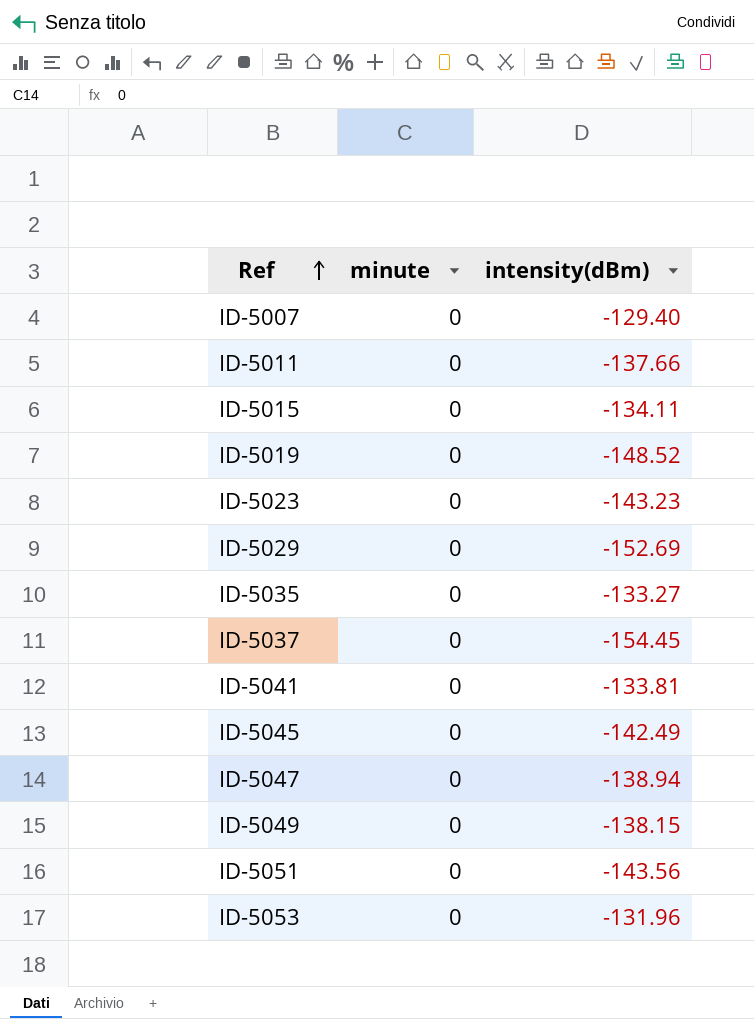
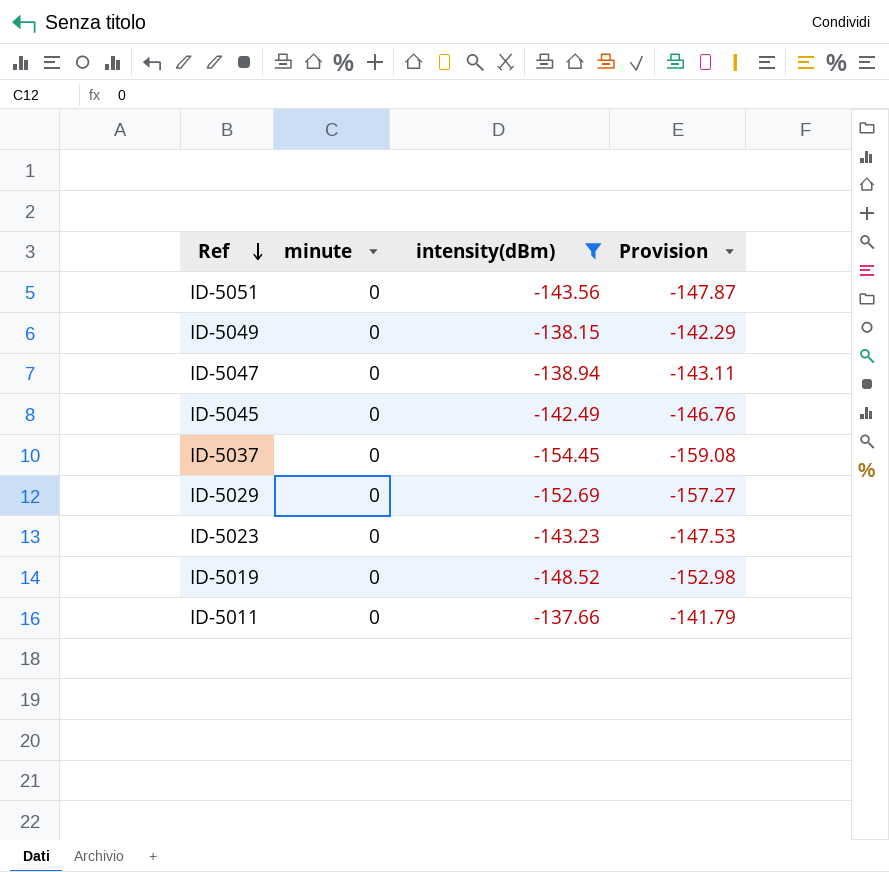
filter: none -> intensity(dBm) <= -137.66
row order: Ref ascending -> Ref descending
column Provision | formula: none -> [intensity(dBm)] * 1.03

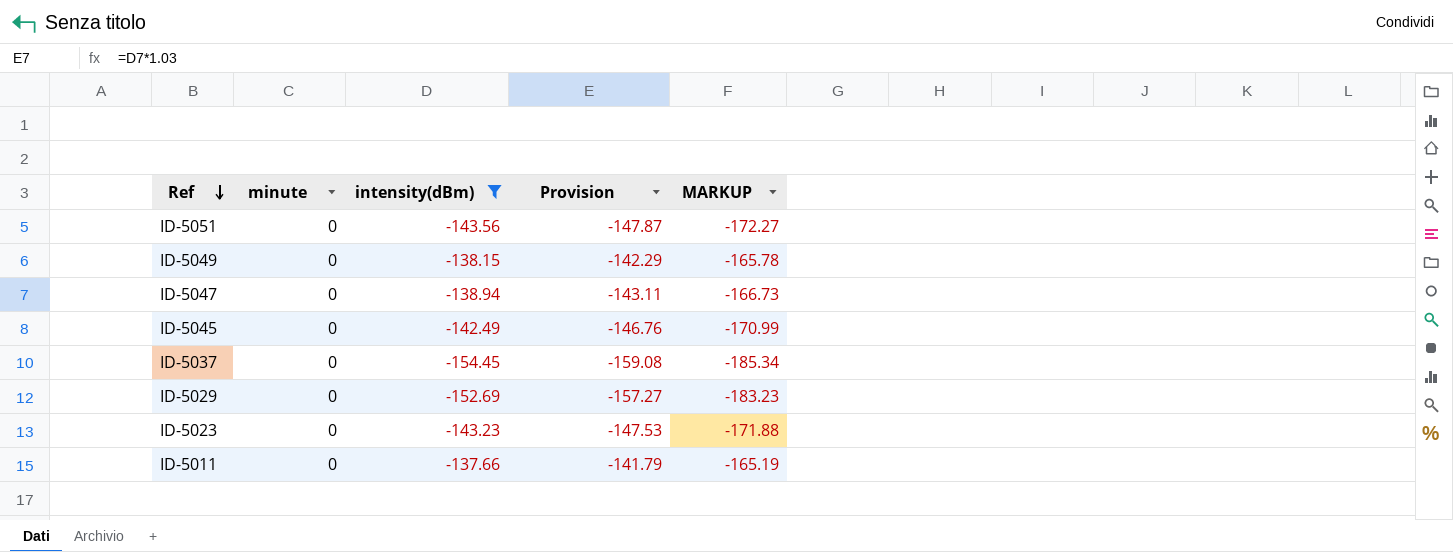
column MARKUP | formula: none -> [intensity(dBm)] * 1.2
row ID-5019: 0 | -148.52 | -152.98 -> none

